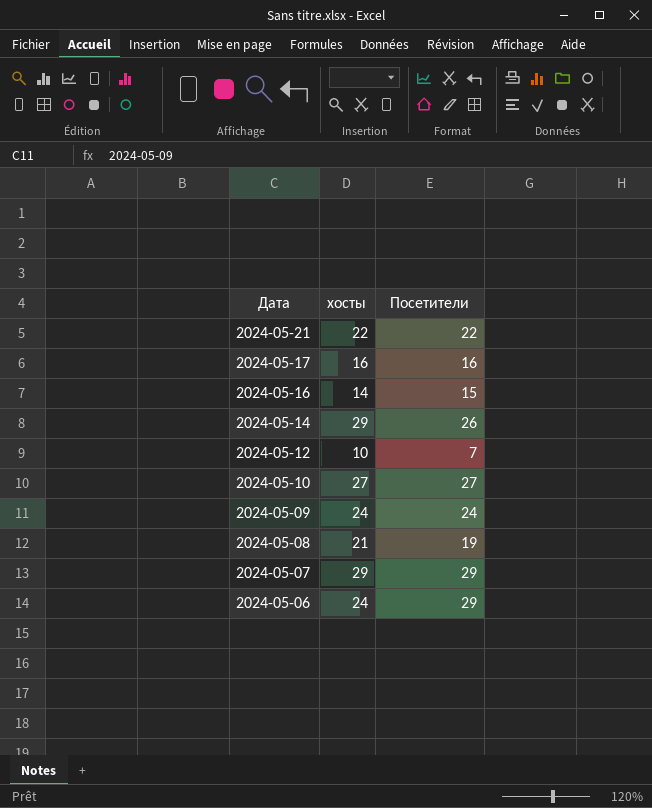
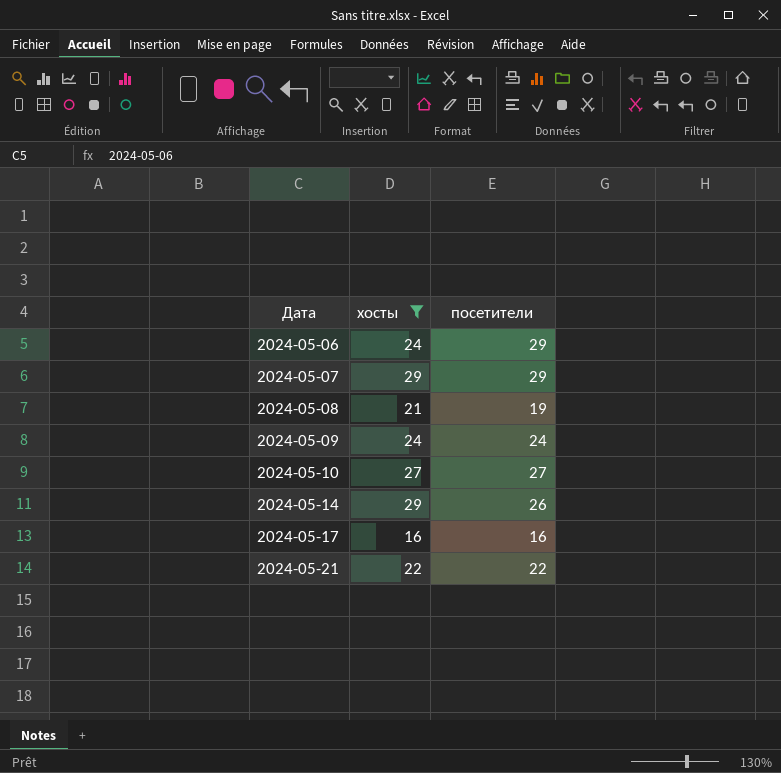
filter: none -> хосты >= 16
row order: Дата descending -> Дата ascending
column name: Посетители -> посетители

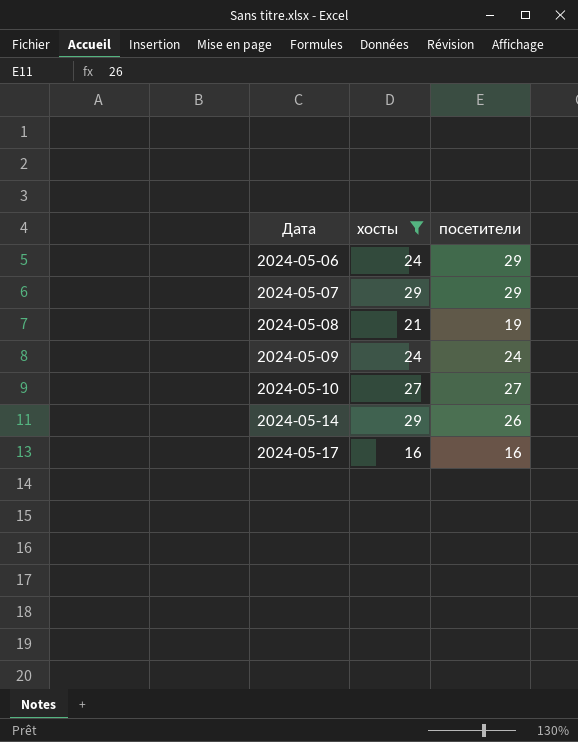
row 2024-05-21: 22 | 22 -> none

